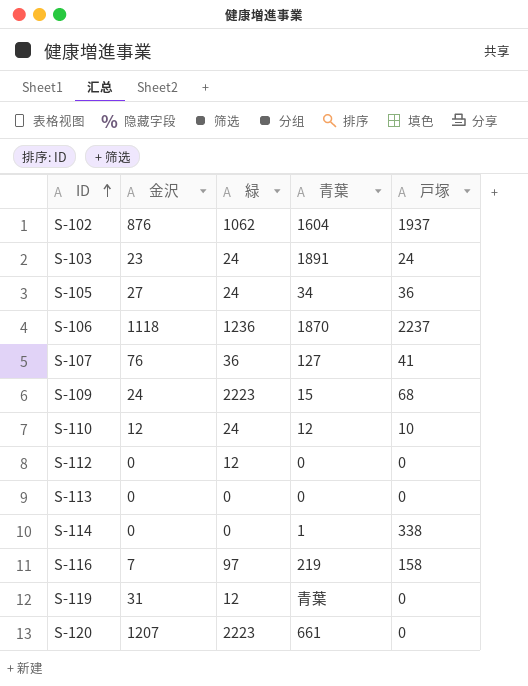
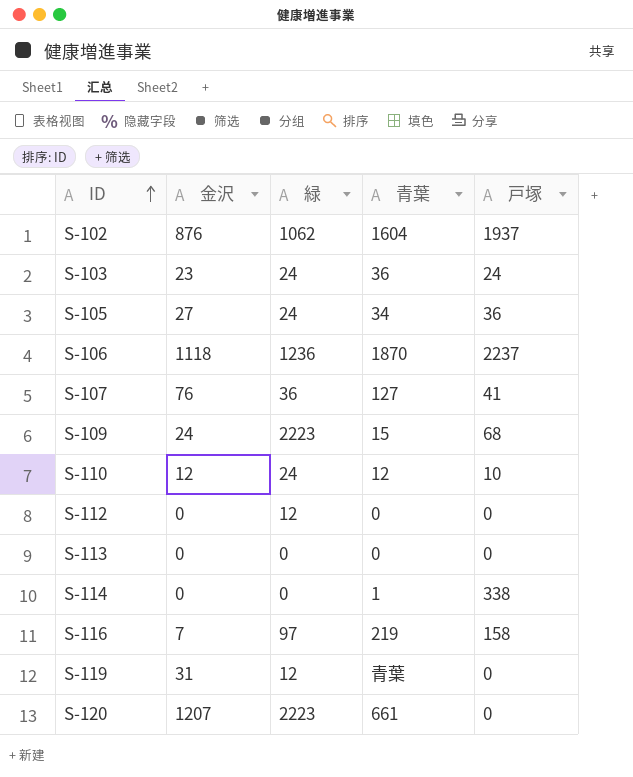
S-103 | 青葉: 1891 -> 36

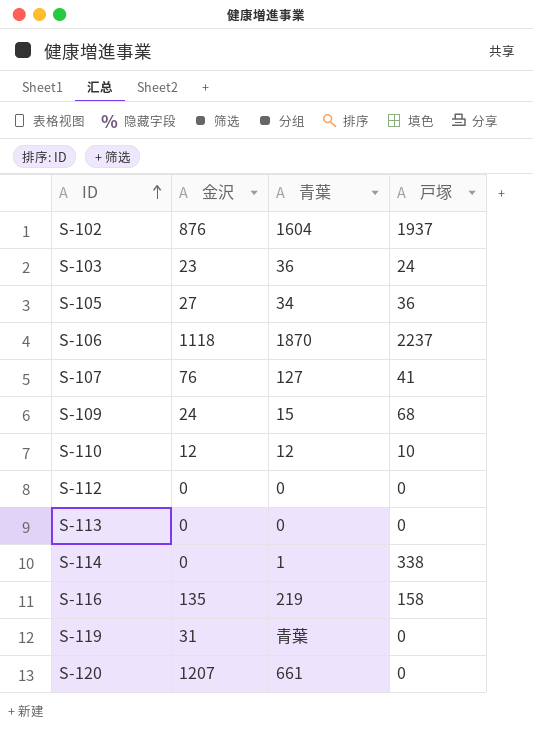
column 緑 | position: 3 -> none
S-116 | 金沢: 7 -> 135

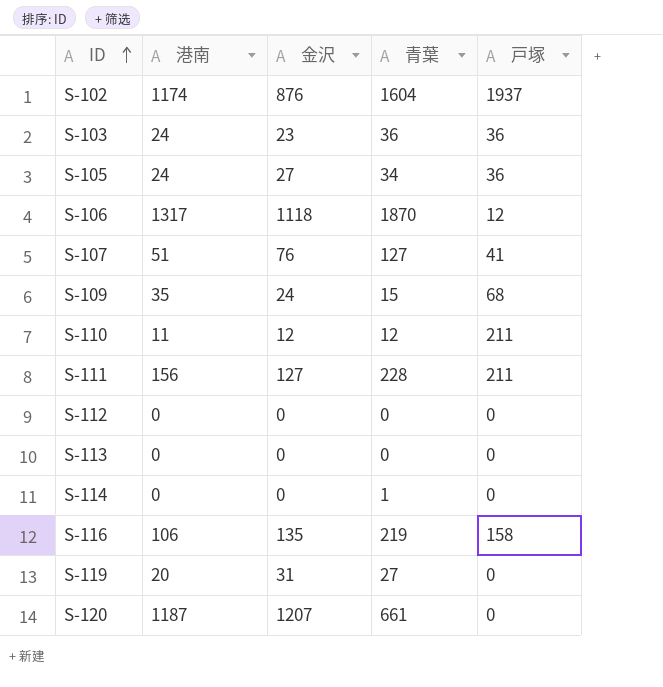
column 港南 | position: none -> 2
S-103 | 戸塚: 24 -> 36
S-106 | 戸塚: 2237 -> 12
S-110 | 戸塚: 10 -> 211
row S-111: none -> 156 | 127 | 228 | 211
S-114 | 戸塚: 338 -> 0
S-119 | 青葉: 青葉 -> 27

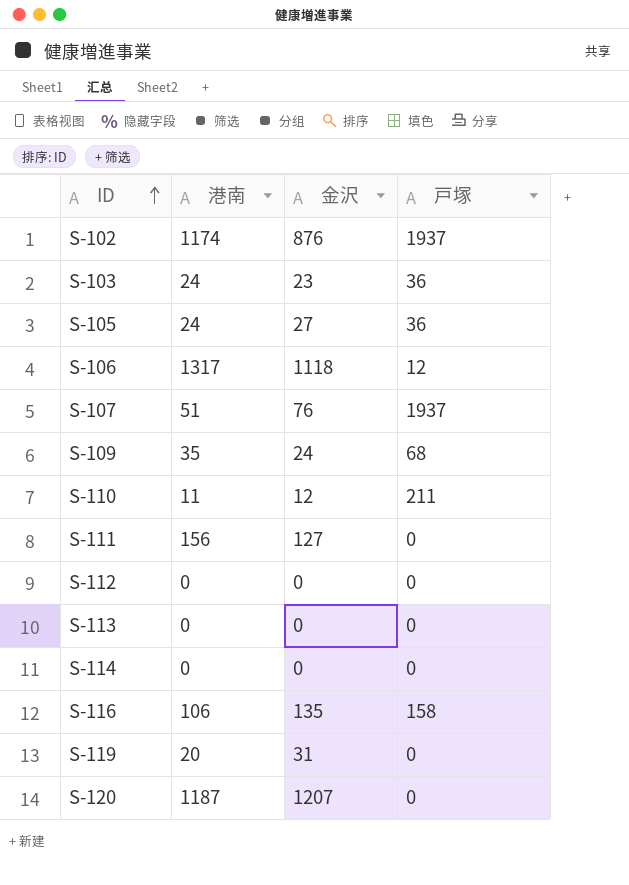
column 青葉 | position: 4 -> none
S-107 | 戸塚: 41 -> 1937
S-111 | 戸塚: 211 -> 0

